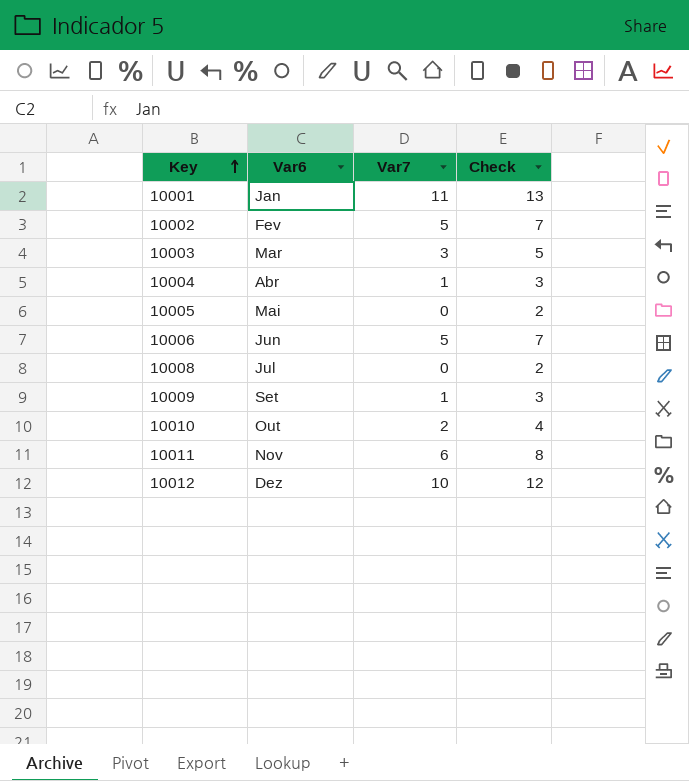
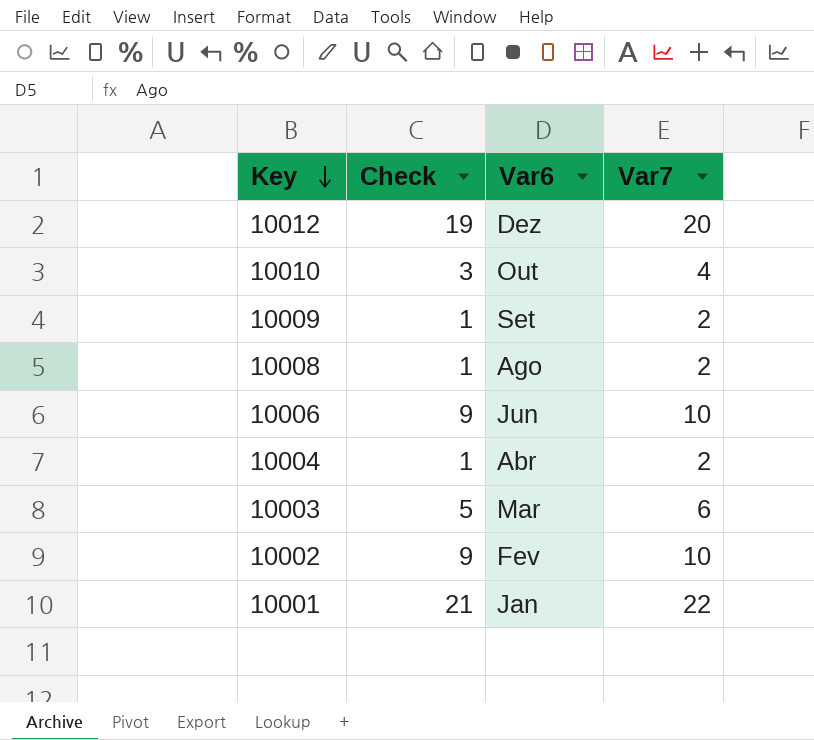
row order: Key ascending -> Key descending
column Check | formula: [Var7] + 2 -> [Var7] - 1
column Check | position: 4 -> 2
row 10005: Mai | 0 | 2 -> none
row 10011: Nov | 6 | 8 -> none
10012 | Var7: 10 -> 20
10010 | Var7: 2 -> 4
10009 | Var7: 1 -> 2
10008 | Var6: Jul -> Ago
10008 | Var7: 0 -> 2
10006 | Var7: 5 -> 10
10004 | Var7: 1 -> 2
10003 | Var7: 3 -> 6
10002 | Var7: 5 -> 10
10001 | Var7: 11 -> 22

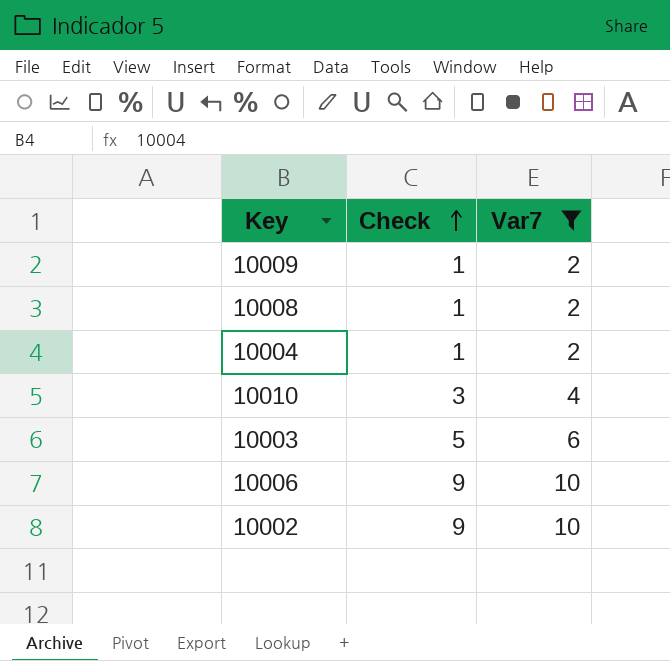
filter: none -> Var7 <= 10
row order: Key descending -> Check ascending
column Var6 | position: 3 -> none

